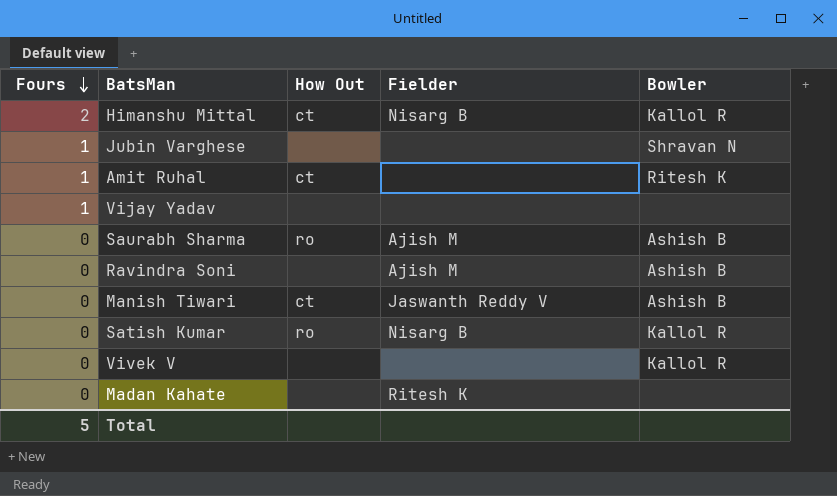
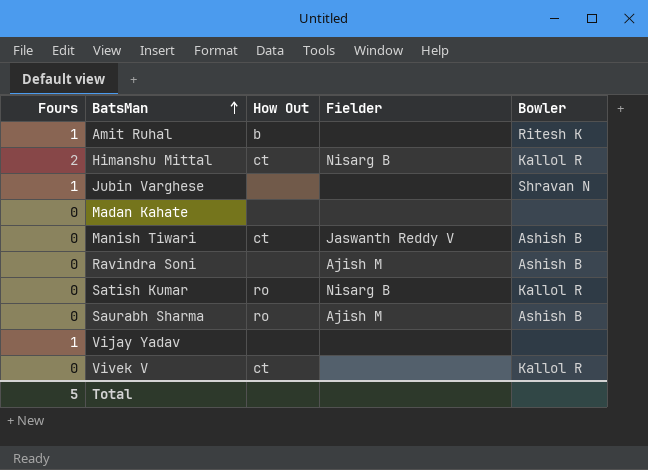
row order: Fours descending -> BatsMan ascending
Amit Ruhal | How Out: ct -> b
Madan Kahate | Fielder: Ritesh K -> none
Vivek V | How Out: none -> ct

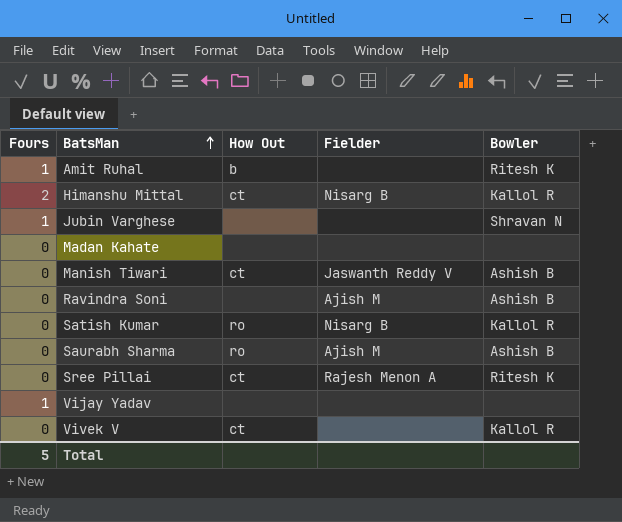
row Sree Pillai: none -> 0 | ct | Rajesh Menon A | Ritesh K

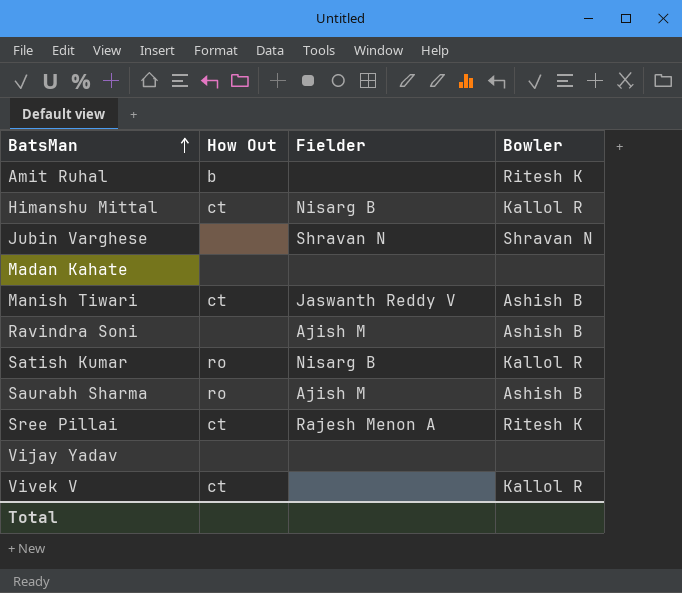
column Fours | position: 1 -> none
Jubin Varghese | Fielder: none -> Shravan N

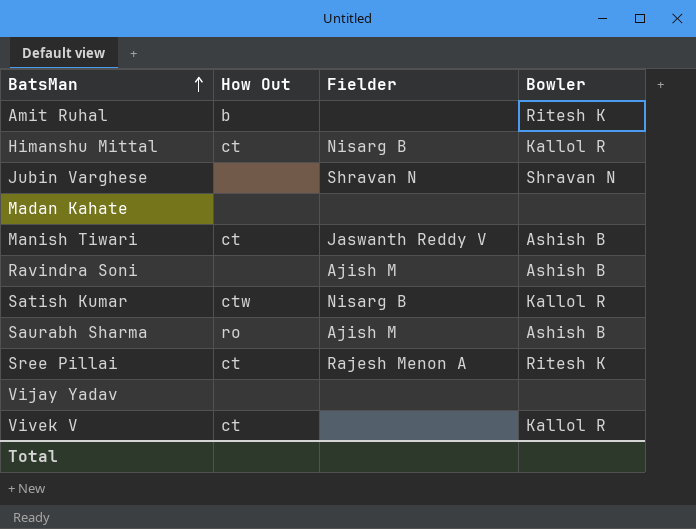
Satish Kumar | How Out: ro -> ctw

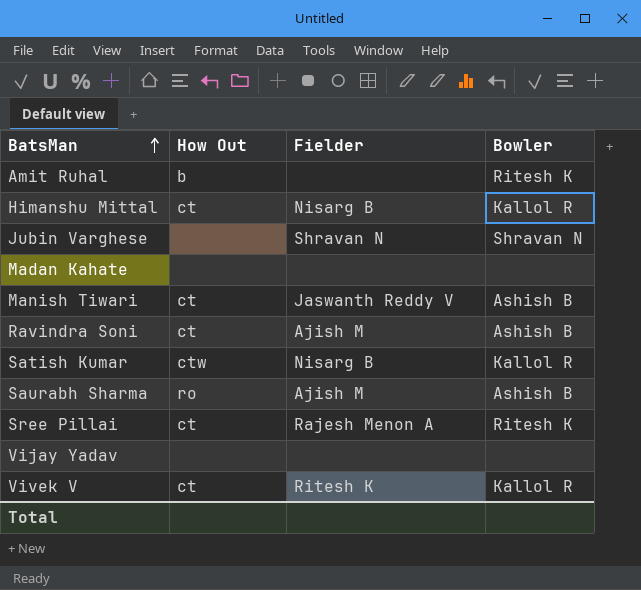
Ravindra Soni | How Out: none -> ct
Vivek V | Fielder: none -> Ritesh K

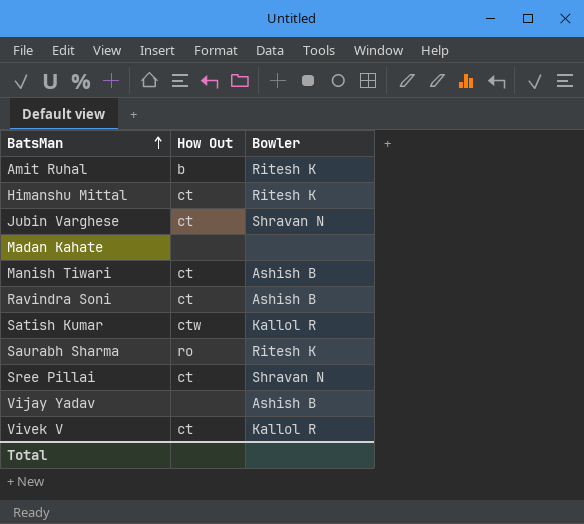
column Fielder | position: 3 -> none
Himanshu Mittal | Bowler: Kallol R -> Ritesh K
Jubin Varghese | How Out: none -> ct
Saurabh Sharma | Bowler: Ashish B -> Ritesh K
Sree Pillai | Bowler: Ritesh K -> Shravan N
Vijay Yadav | Bowler: none -> Ashish B

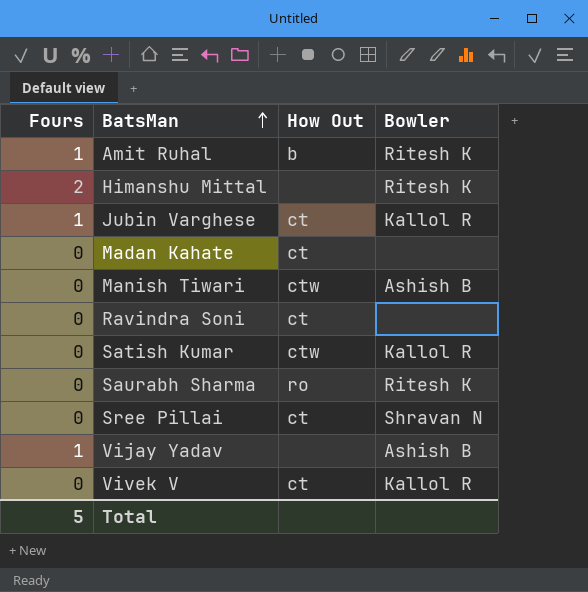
column Fours | position: none -> 1
Himanshu Mittal | How Out: ct -> none
Jubin Varghese | Bowler: Shravan N -> Kallol R
Madan Kahate | How Out: none -> ct
Manish Tiwari | How Out: ct -> ctw
Ravindra Soni | Bowler: Ashish B -> none

